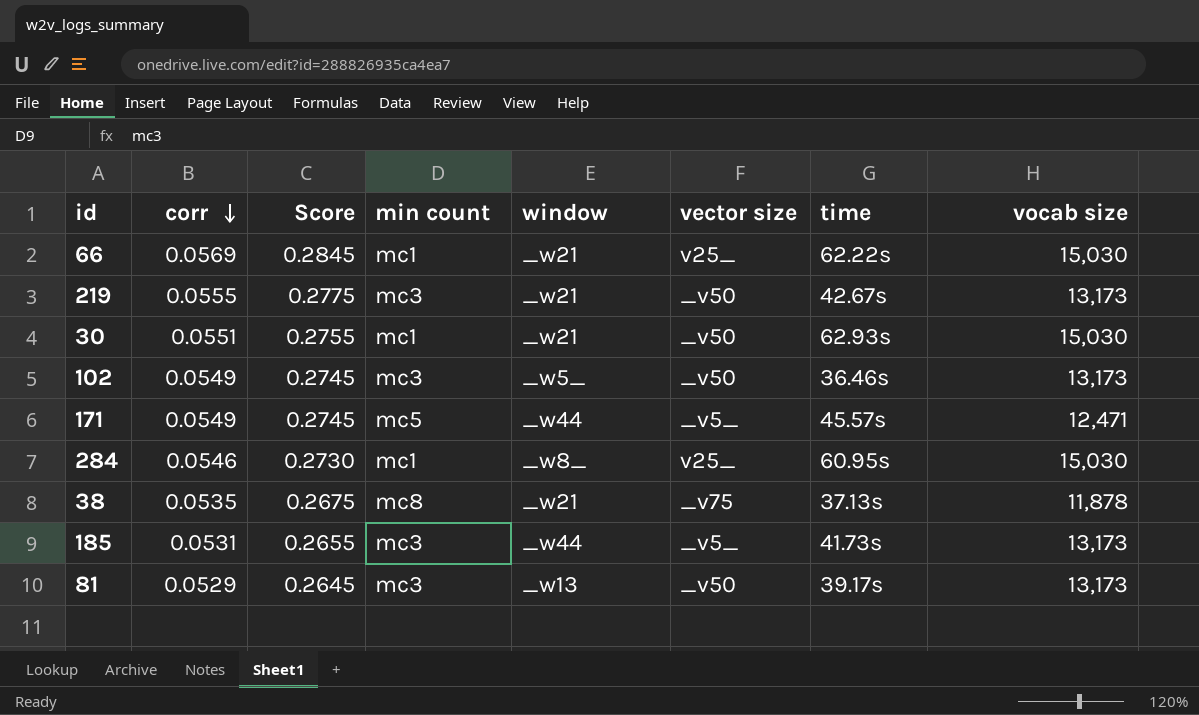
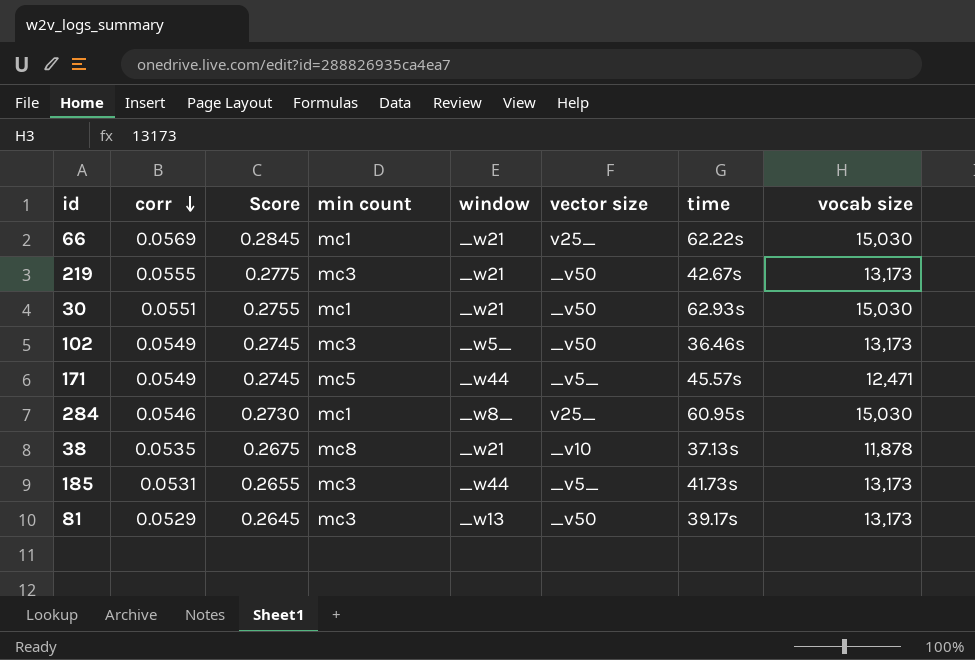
38 | vector size: _v75 -> _v10

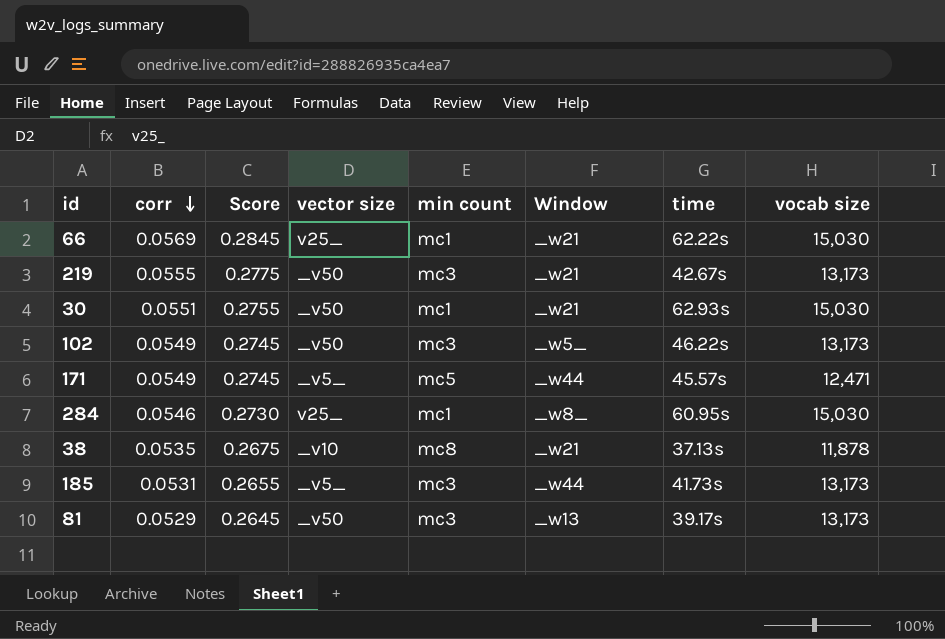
column vector size | position: 6 -> 4
column name: window -> Window
102 | time: 36.46s -> 46.22s

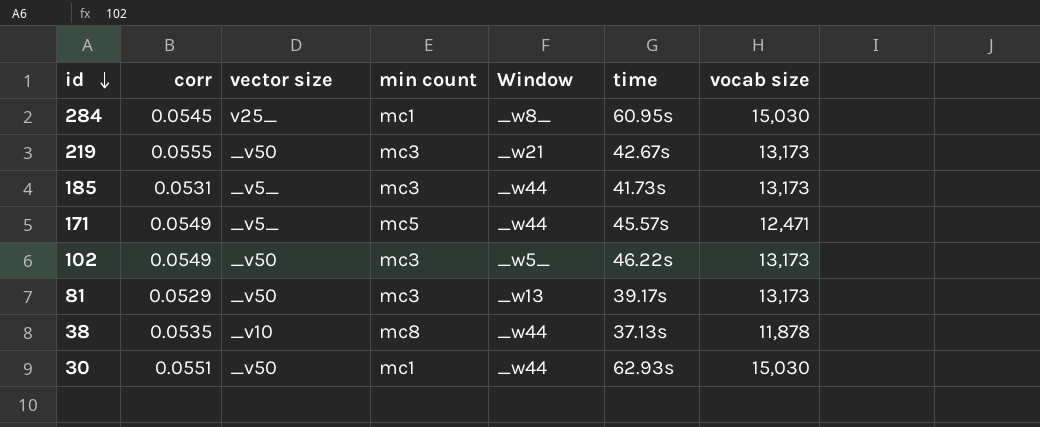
row order: corr descending -> id descending
column Score | formula: [corr] * 5 -> none
row 66: 0.0569 | 0.2845 | v25_ | mc1 | _w21 | 62.22s | 15,030 -> none
284 | corr: 0.0546 -> 0.0545
38 | Window: _w21 -> _w44
30 | Window: _w21 -> _w44

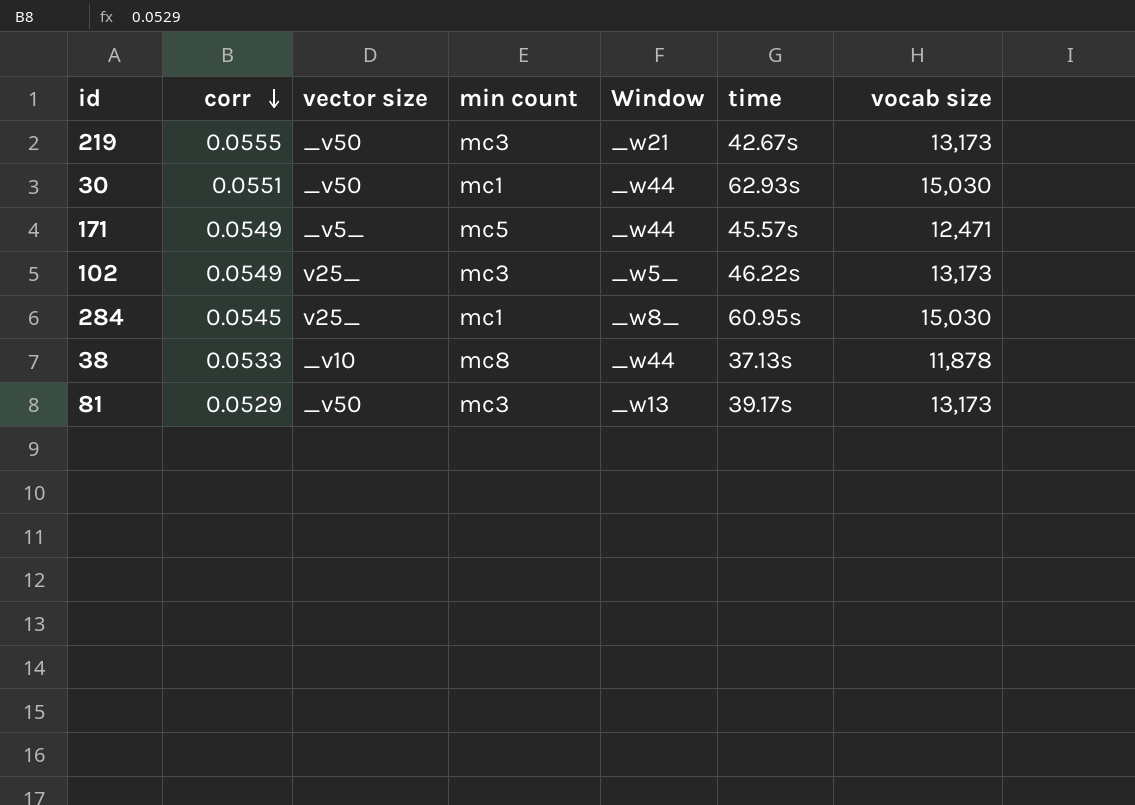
row order: id descending -> corr descending
row 185: 0.0531 | _v5_ | mc3 | _w44 | 41.73s | 13,173 -> none
102 | vector size: _v50 -> v25_
38 | corr: 0.0535 -> 0.0533

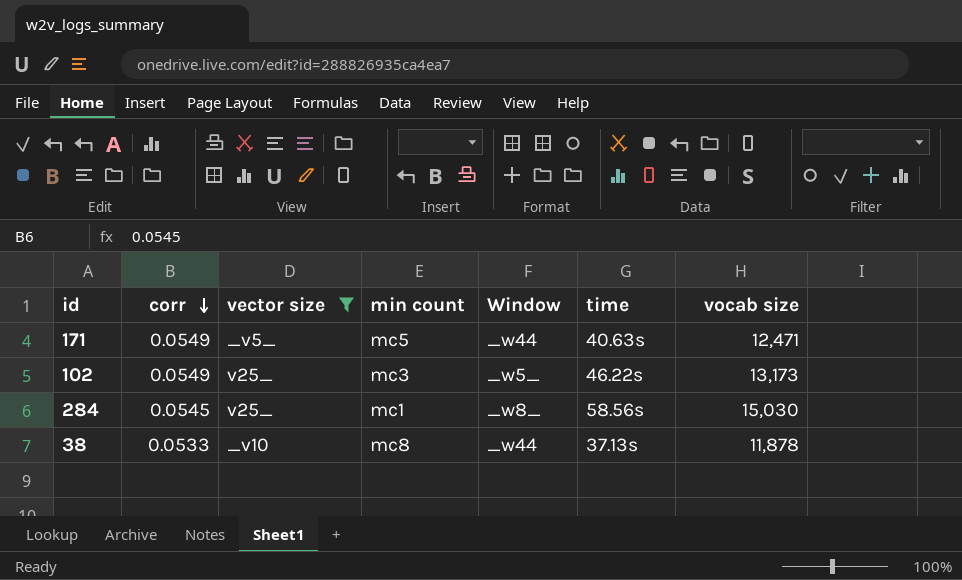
filter: none -> vector size != _v50
171 | time: 45.57s -> 40.63s
284 | time: 60.95s -> 58.56s

